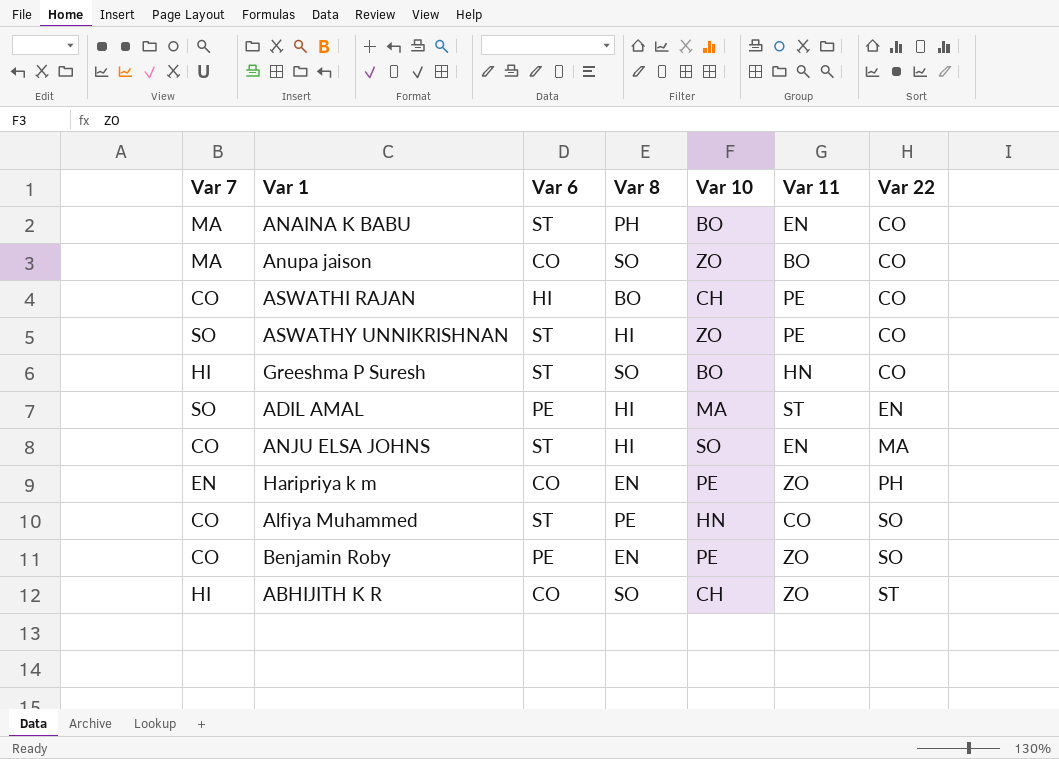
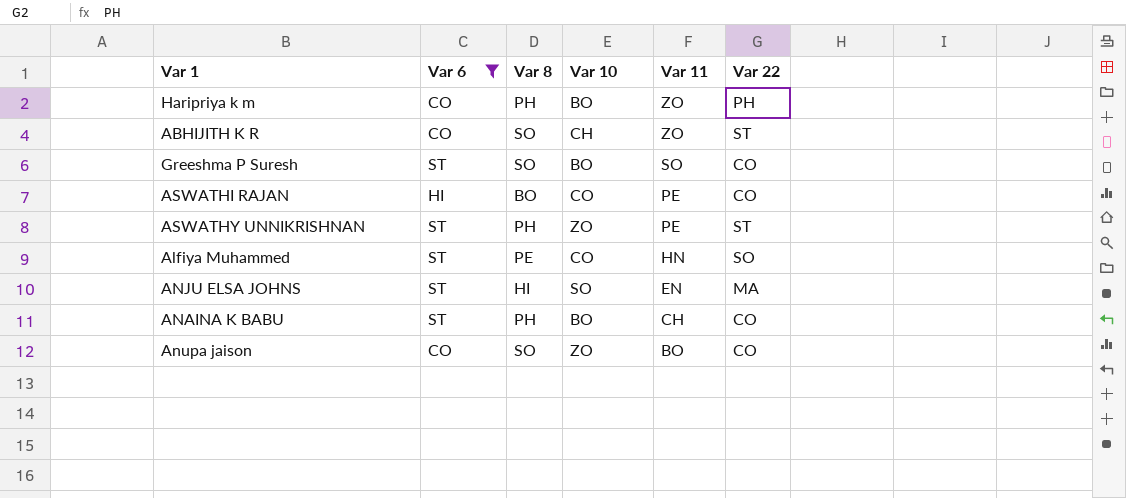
filter: none -> Var 6 != PE
row order: Var 22 ascending -> Var 11 descending
column Var 7 | position: 1 -> none
Haripriya k m | Var 8: EN -> PH
Haripriya k m | Var 10: PE -> BO
Greeshma P Suresh | Var 11: HN -> SO
ASWATHI RAJAN | Var 10: CH -> CO
ASWATHY UNNIKRISHNAN | Var 8: HI -> PH
ASWATHY UNNIKRISHNAN | Var 22: CO -> ST
Alfiya Muhammed | Var 10: HN -> CO
Alfiya Muhammed | Var 11: CO -> HN
ANAINA K BABU | Var 11: EN -> CH

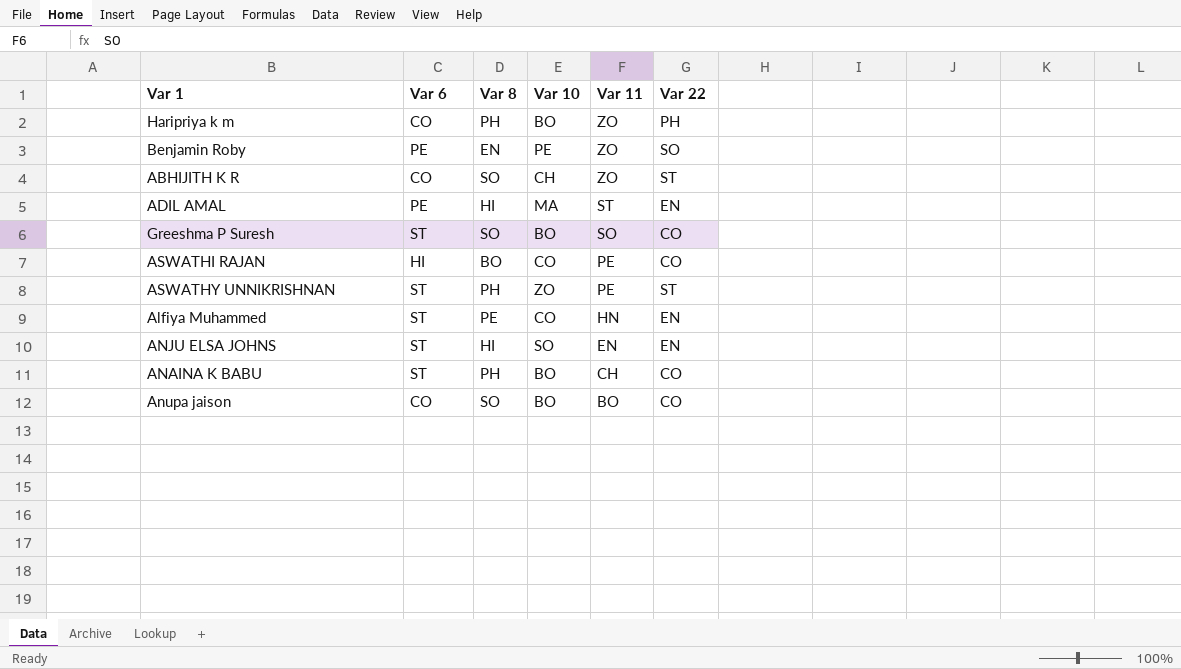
filter: Var 6 != PE -> none
Alfiya Muhammed | Var 22: SO -> EN
ANJU ELSA JOHNS | Var 22: MA -> EN
Anupa jaison | Var 10: ZO -> BO

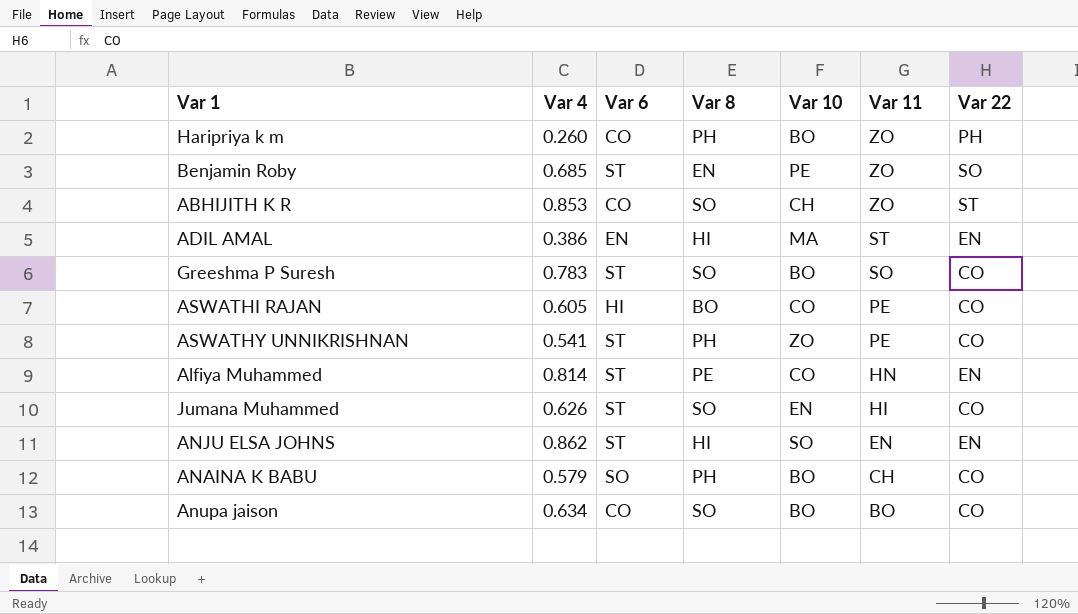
column Var 4 | position: none -> 2
Benjamin Roby | Var 6: PE -> ST
ADIL AMAL | Var 6: PE -> EN
ASWATHY UNNIKRISHNAN | Var 22: ST -> CO
row Jumana Muhammed: none -> 0.626 | ST | SO | EN | HI | CO
ANAINA K BABU | Var 6: ST -> SO

